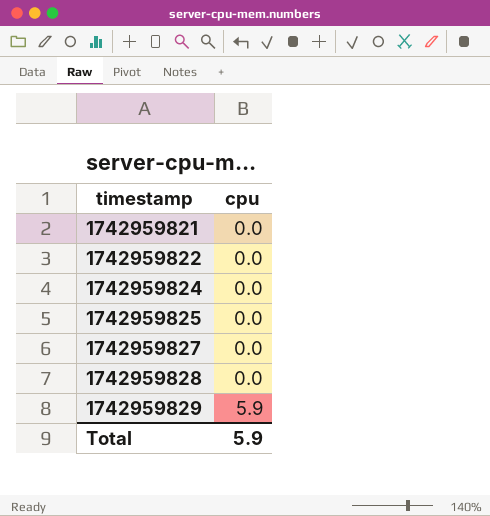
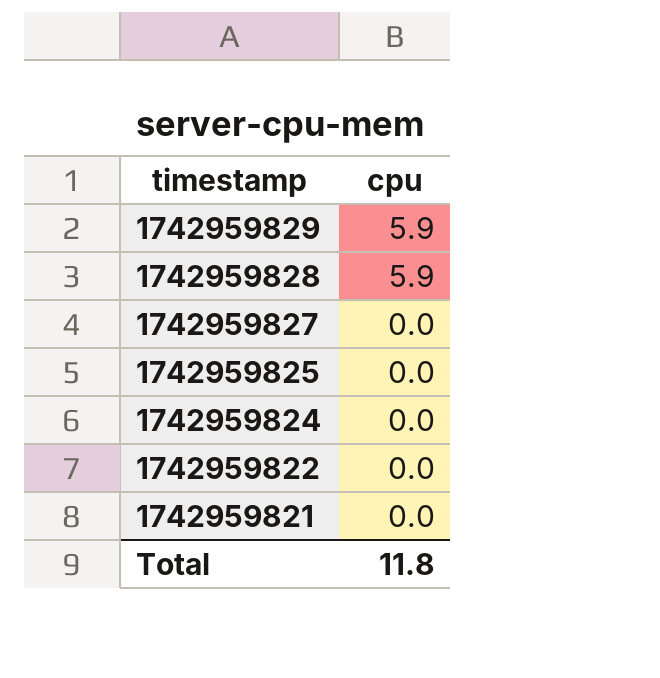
row order: timestamp ascending -> timestamp descending
1742959828 | cpu: 0.0 -> 5.9
Total | cpu: 5.9 -> 11.8

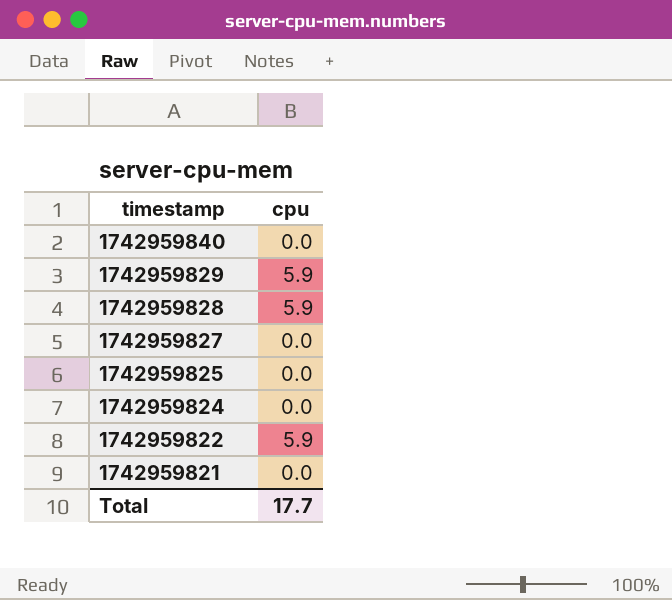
row 1742959840: none -> 0.0
1742959822 | cpu: 0.0 -> 5.9
Total | cpu: 11.8 -> 17.7

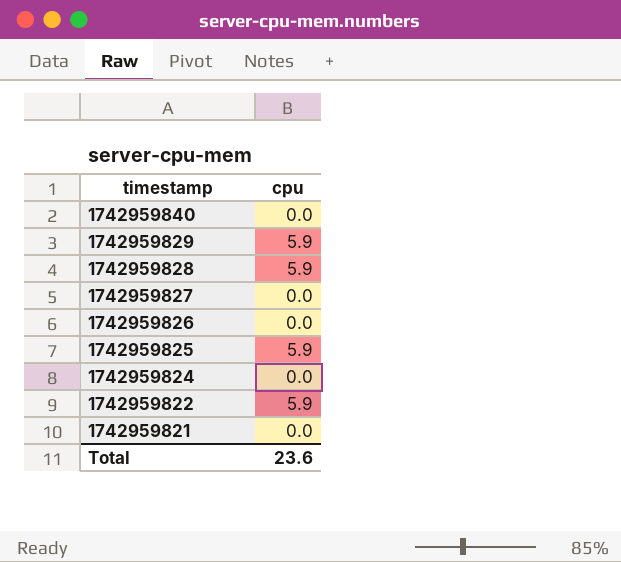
row 1742959826: none -> 0.0
1742959825 | cpu: 0.0 -> 5.9
Total | cpu: 17.7 -> 23.6

